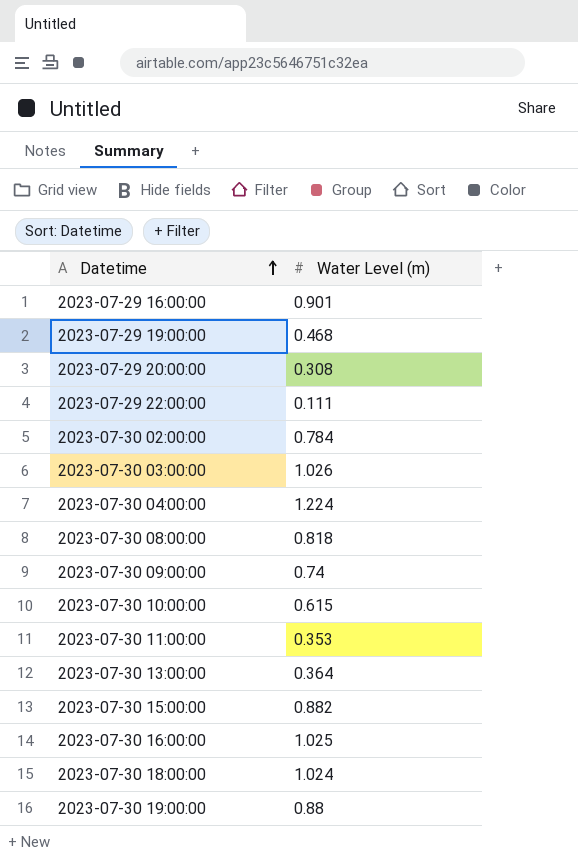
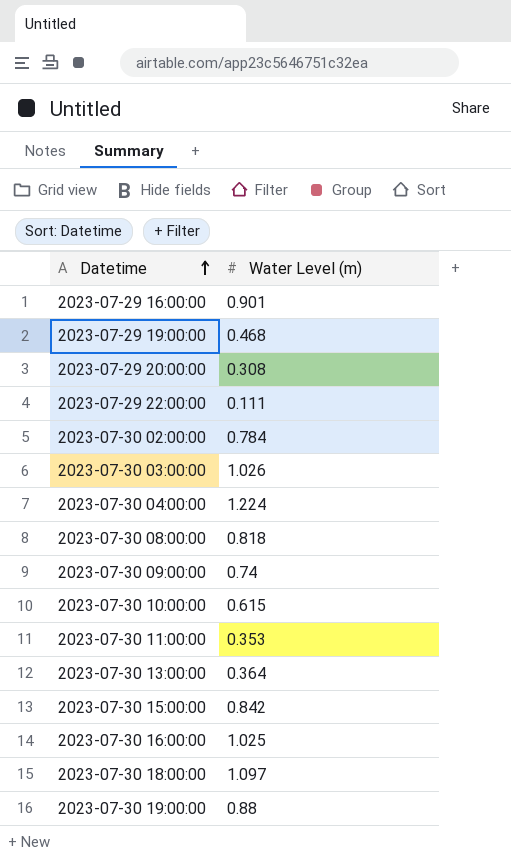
2023-07-30 15:00:00 | Water Level (m): 0.882 -> 0.842
2023-07-30 18:00:00 | Water Level (m): 1.024 -> 1.097

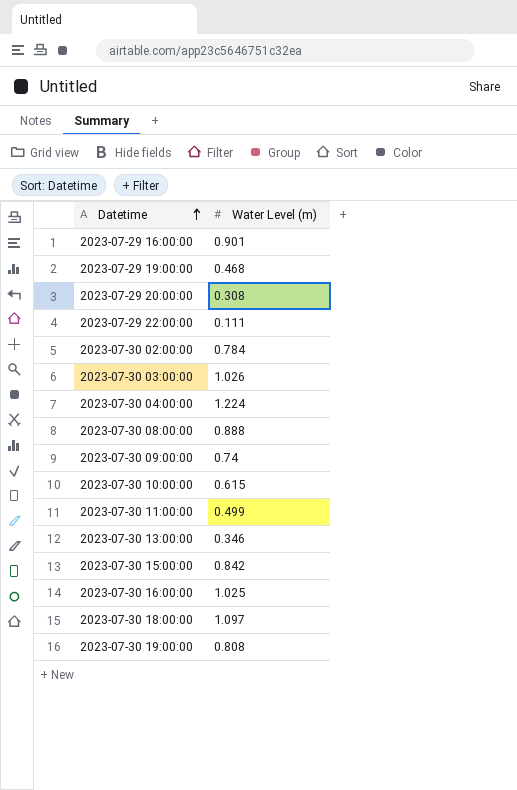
2023-07-30 08:00:00 | Water Level (m): 0.818 -> 0.888
2023-07-30 11:00:00 | Water Level (m): 0.353 -> 0.499
2023-07-30 13:00:00 | Water Level (m): 0.364 -> 0.346
2023-07-30 19:00:00 | Water Level (m): 0.88 -> 0.808

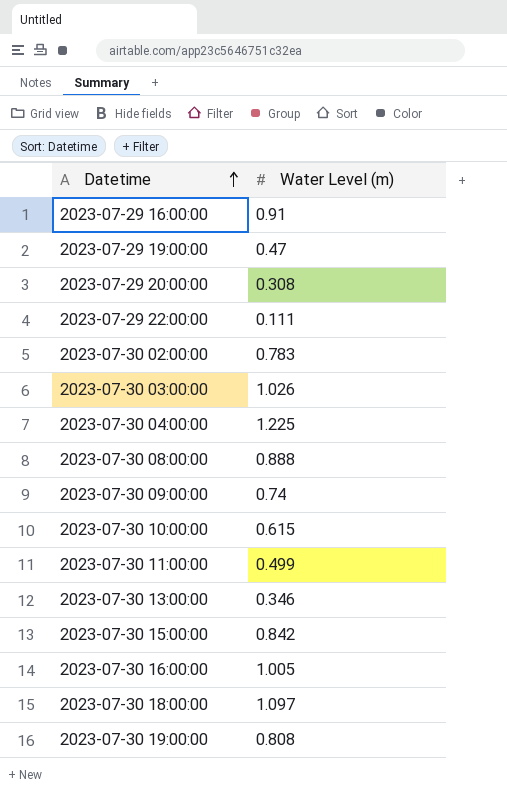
2023-07-29 16:00:00 | Water Level (m): 0.901 -> 0.91
2023-07-29 19:00:00 | Water Level (m): 0.468 -> 0.47
2023-07-30 02:00:00 | Water Level (m): 0.784 -> 0.783
2023-07-30 04:00:00 | Water Level (m): 1.224 -> 1.225
2023-07-30 16:00:00 | Water Level (m): 1.025 -> 1.005

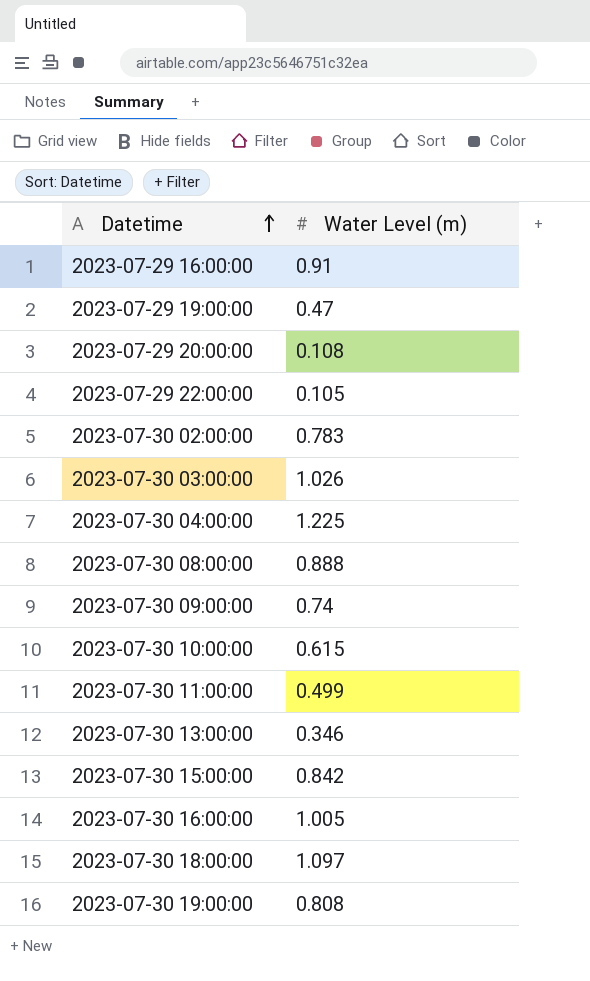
2023-07-29 20:00:00 | Water Level (m): 0.308 -> 0.108
2023-07-29 22:00:00 | Water Level (m): 0.111 -> 0.105

